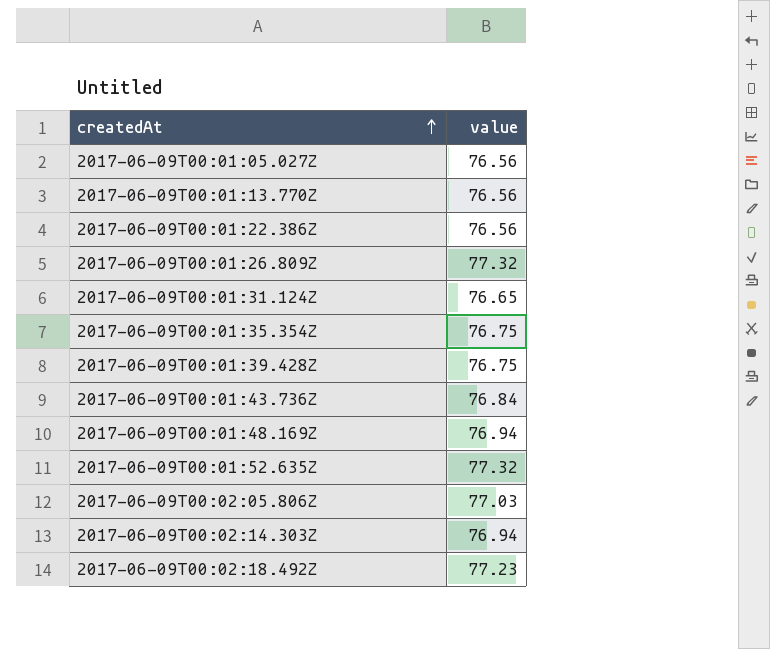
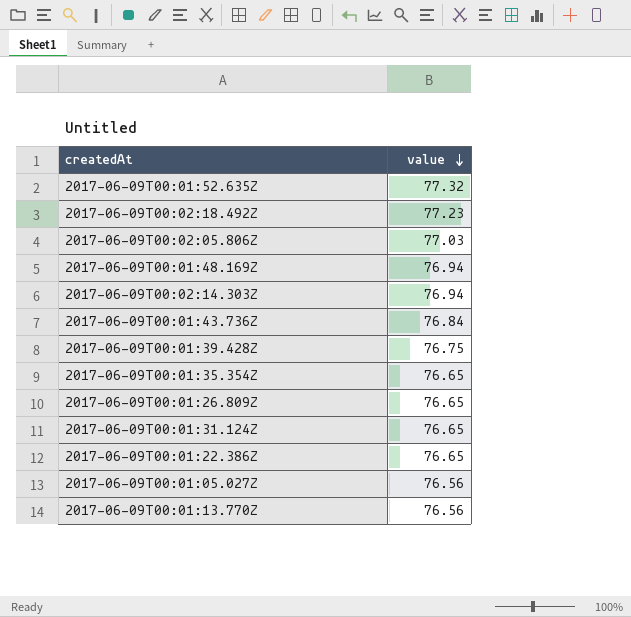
row order: createdAt ascending -> value descending
2017-06-09T00:01:35.354Z | value: 76.75 -> 76.65
2017-06-09T00:01:26.809Z | value: 77.32 -> 76.65
2017-06-09T00:01:22.386Z | value: 76.56 -> 76.65

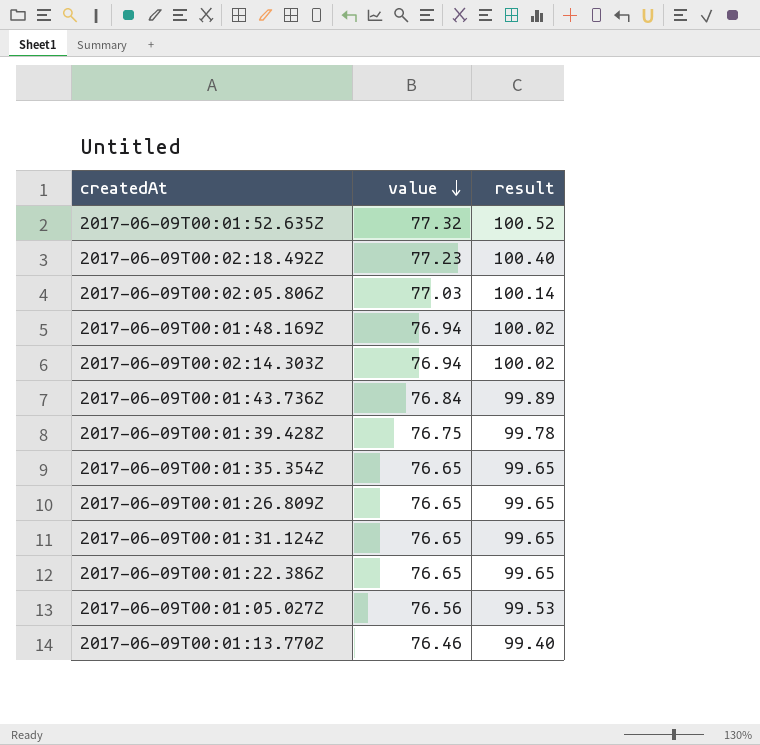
column result | formula: none -> [value] * 1.3
2017-06-09T00:01:13.770Z | value: 76.56 -> 76.46

